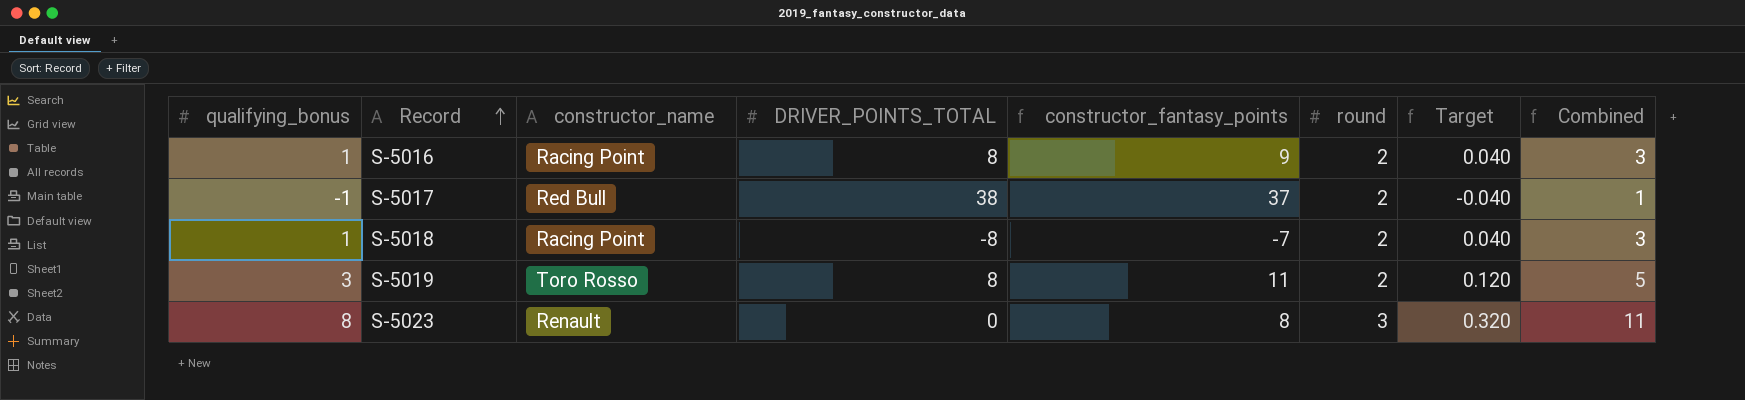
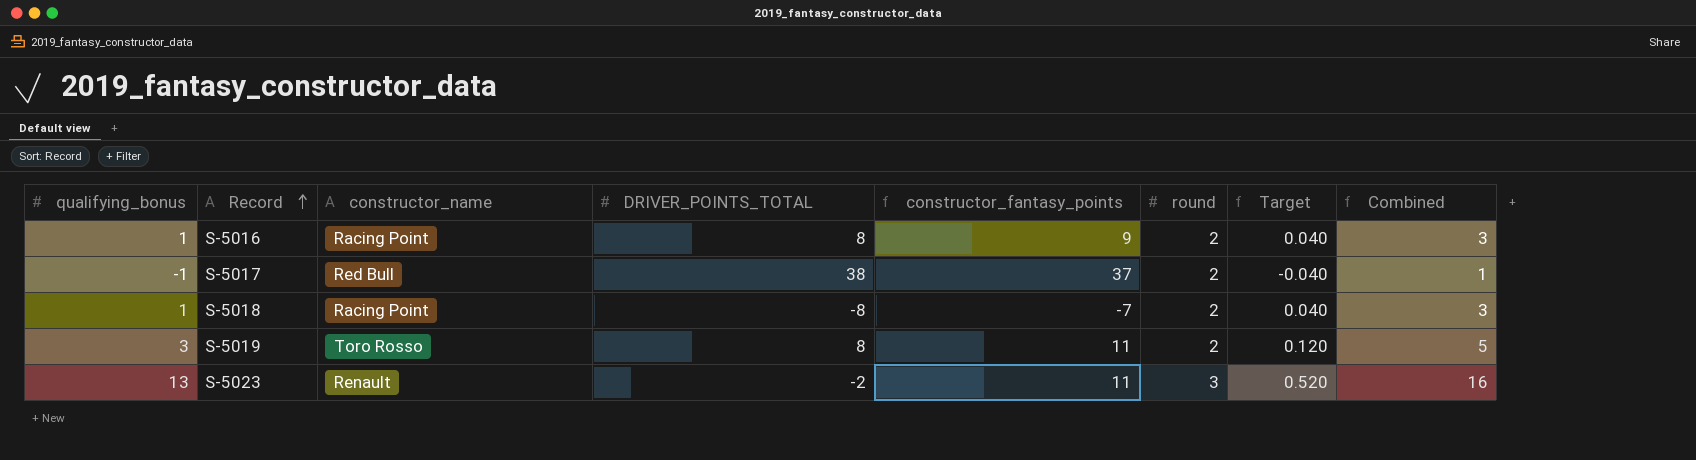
S-5023 | qualifying_bonus: 8 -> 13
S-5023 | DRIVER_POINTS_TOTAL: 0 -> -2
S-5023 | constructor_fantasy_points: 8 -> 11
S-5023 | Target: 0.320 -> 0.520
S-5023 | Combined: 11 -> 16

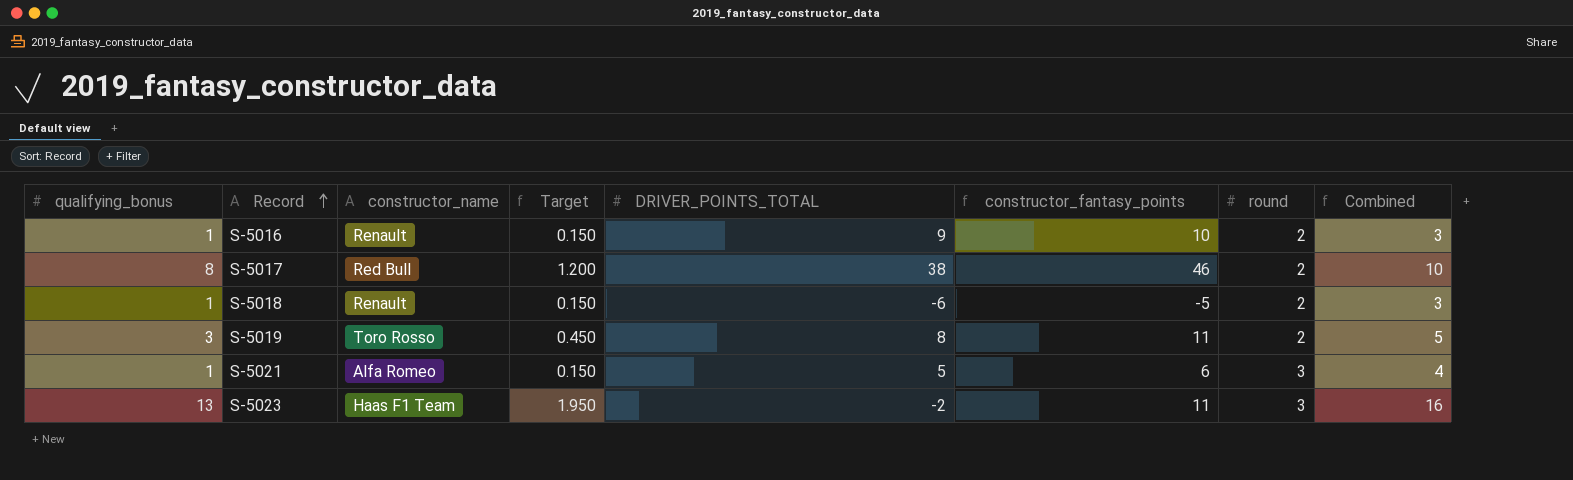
column Target | formula: [qualifying_bonus] * 0.04 -> [qualifying_bonus] * 0.15
column Target | position: 7 -> 4
S-5016 | constructor_name: Racing Point -> Renault
S-5016 | DRIVER_POINTS_TOTAL: 8 -> 9
S-5016 | constructor_fantasy_points: 9 -> 10
S-5017 | qualifying_bonus: -1 -> 8
S-5017 | constructor_fantasy_points: 37 -> 46
S-5017 | Combined: 1 -> 10
S-5018 | constructor_name: Racing Point -> Renault
S-5018 | DRIVER_POINTS_TOTAL: -8 -> -6
S-5018 | constructor_fantasy_points: -7 -> -5
row S-5021: none -> 1 | Alfa Romeo | 0.150 | 5 | 6 | 3 | 4
S-5023 | constructor_name: Renault -> Haas F1 Team

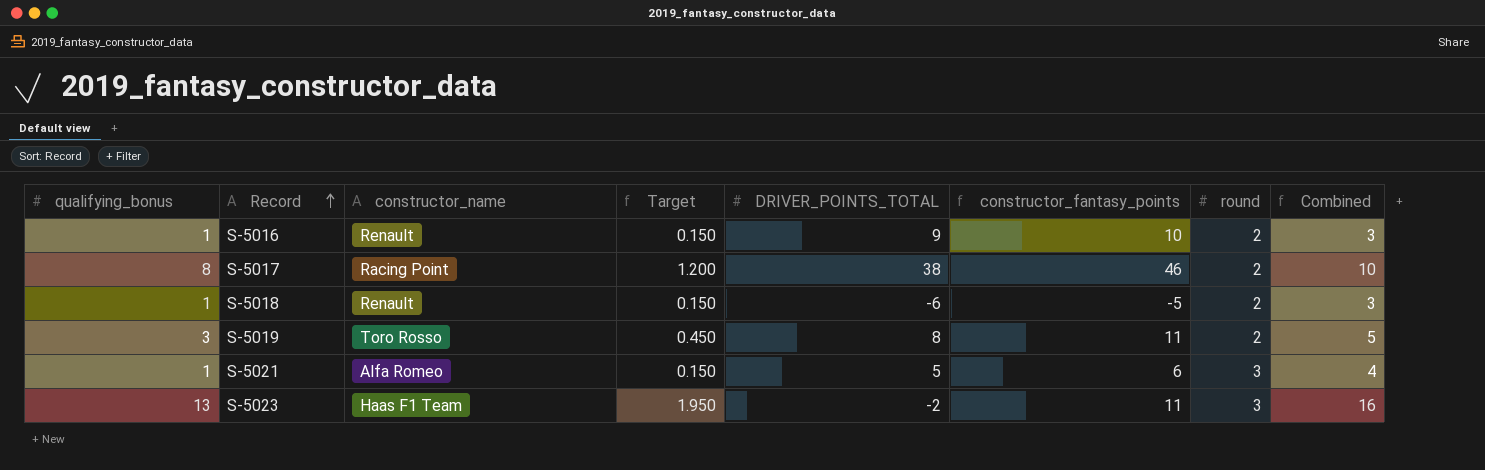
S-5017 | constructor_name: Red Bull -> Racing Point

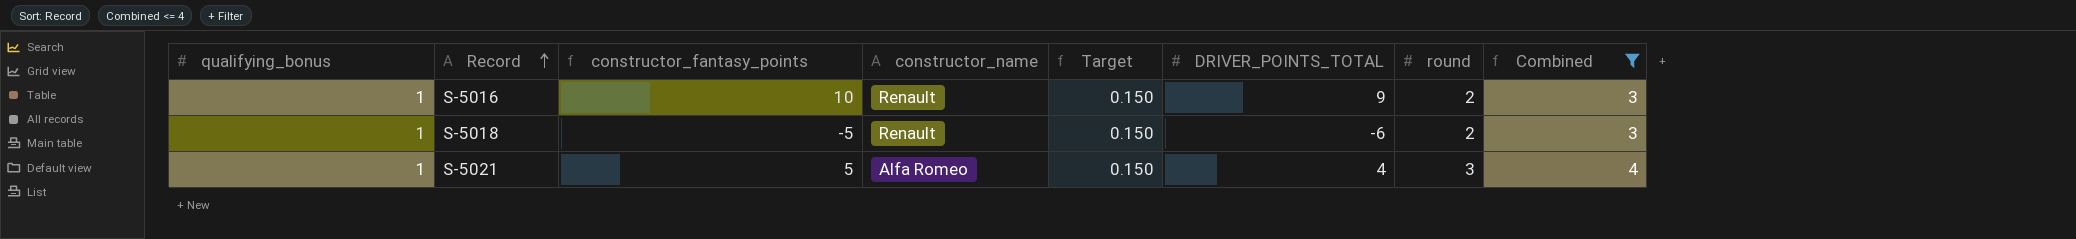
filter: none -> Combined <= 4
column constructor_fantasy_points | position: 6 -> 3
S-5021 | constructor_fantasy_points: 6 -> 5
S-5021 | DRIVER_POINTS_TOTAL: 5 -> 4

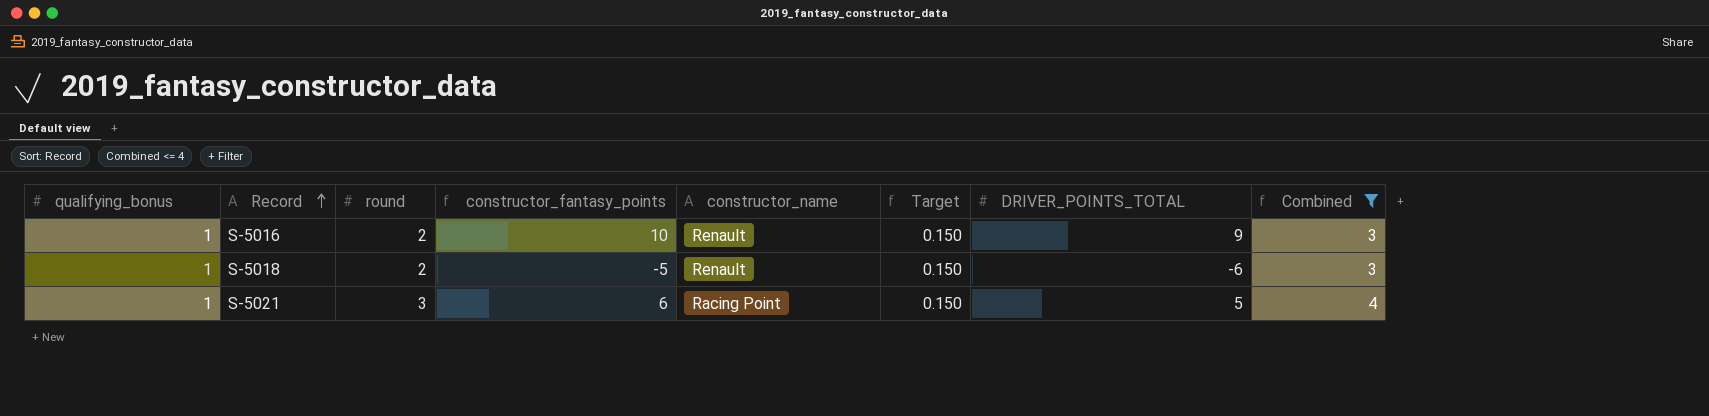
column round | position: 7 -> 3
S-5021 | constructor_fantasy_points: 5 -> 6
S-5021 | constructor_name: Alfa Romeo -> Racing Point
S-5021 | DRIVER_POINTS_TOTAL: 4 -> 5

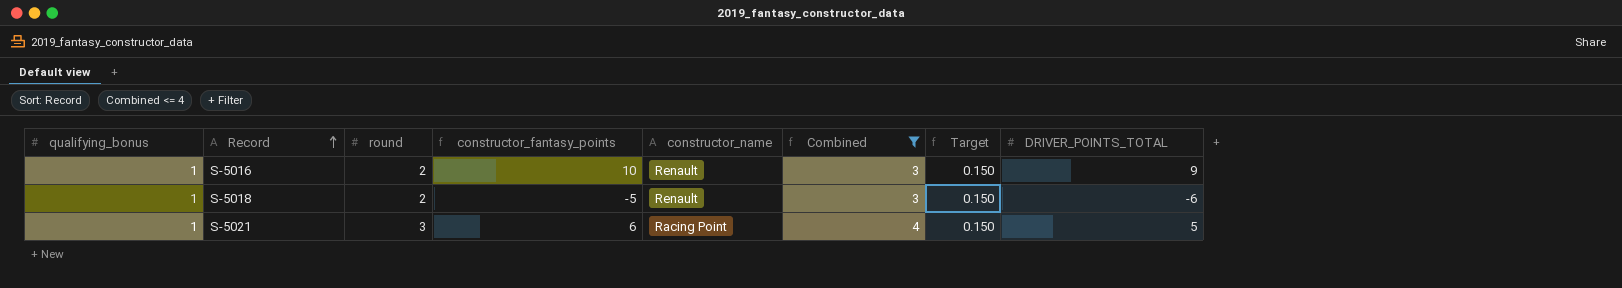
column Combined | position: 8 -> 6

